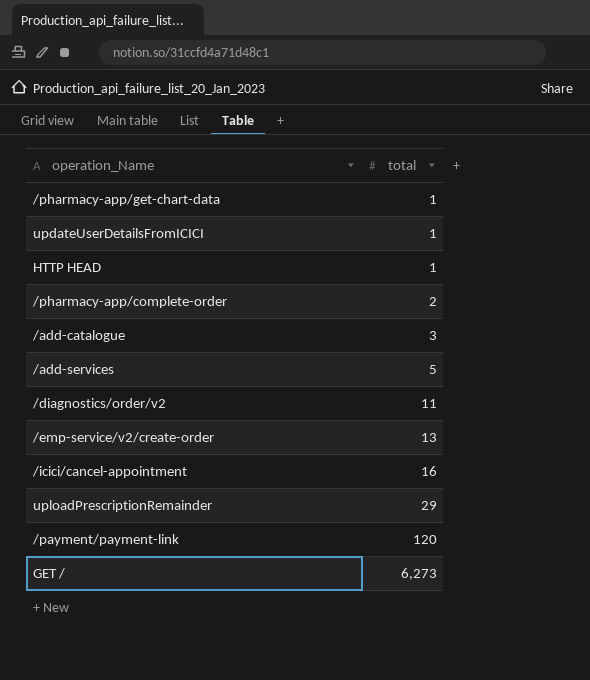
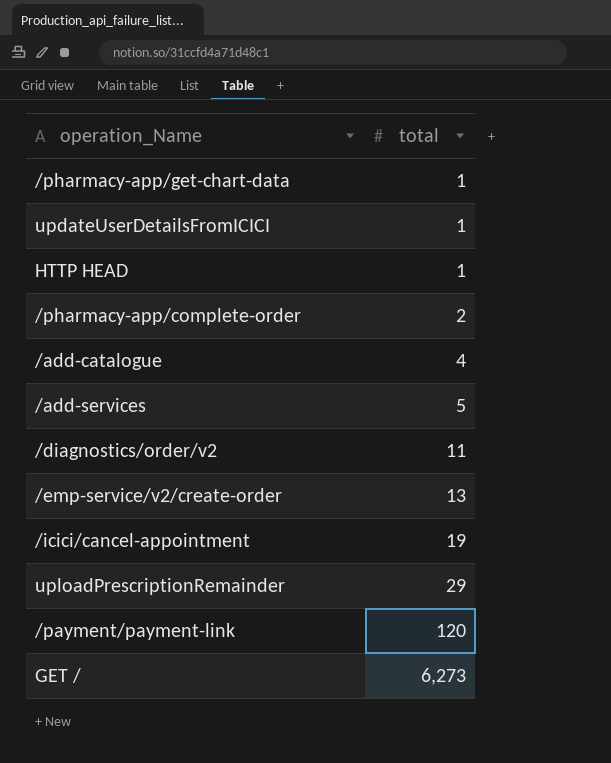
/add-catalogue | total: 3 -> 4
/icici/cancel-appointment | total: 16 -> 19

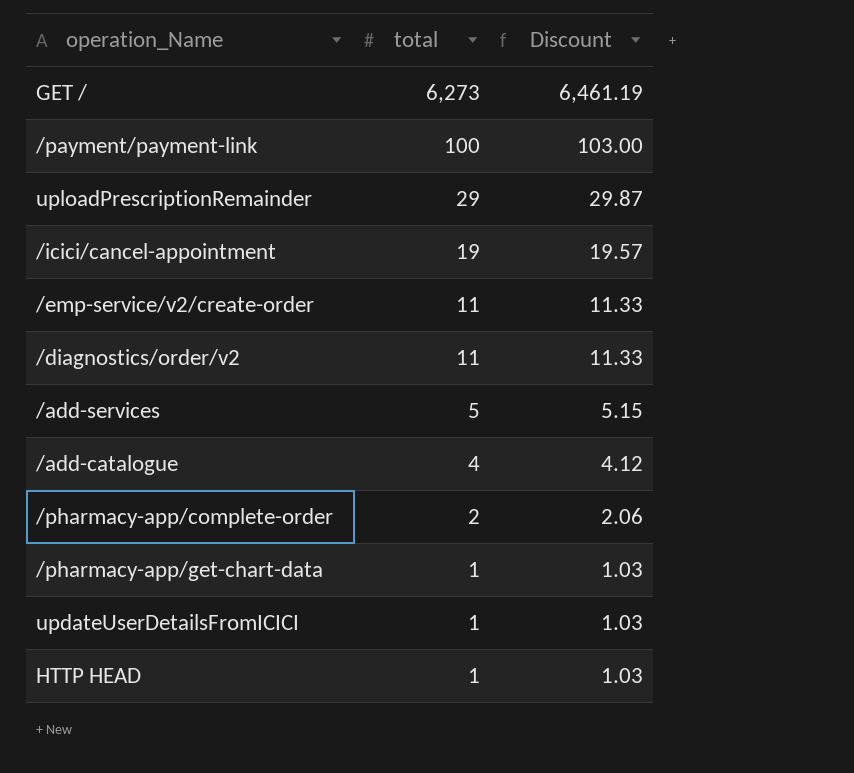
row order: total ascending -> total descending
column Discount | formula: none -> [total] * 1.03
/payment/payment-link | total: 120 -> 100
/emp-service/v2/create-order | total: 13 -> 11

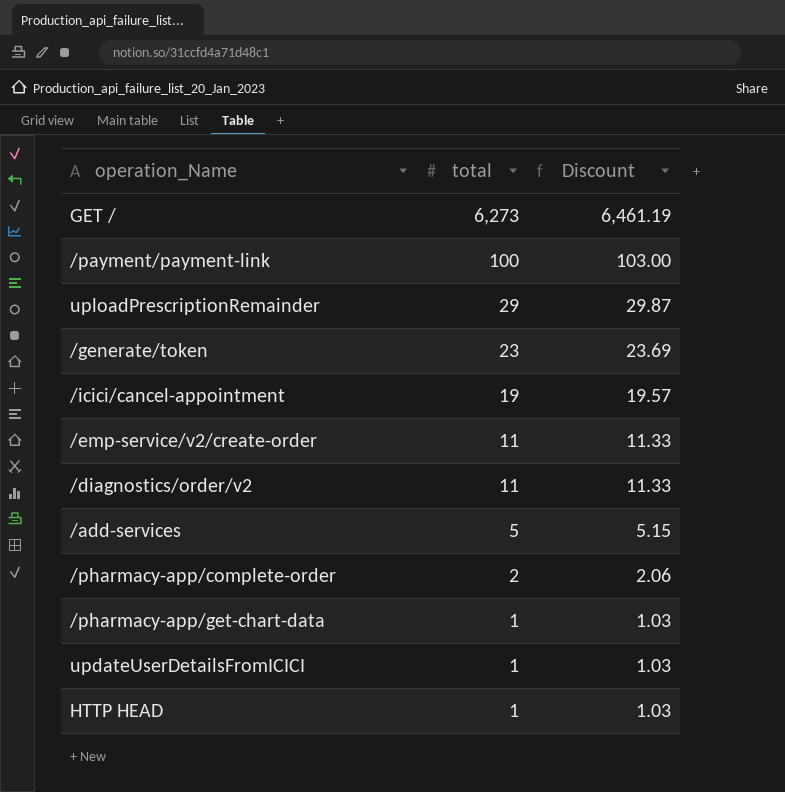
row /add-catalogue: 4 | 4.12 -> none
row /generate/token: none -> 23 | 23.69

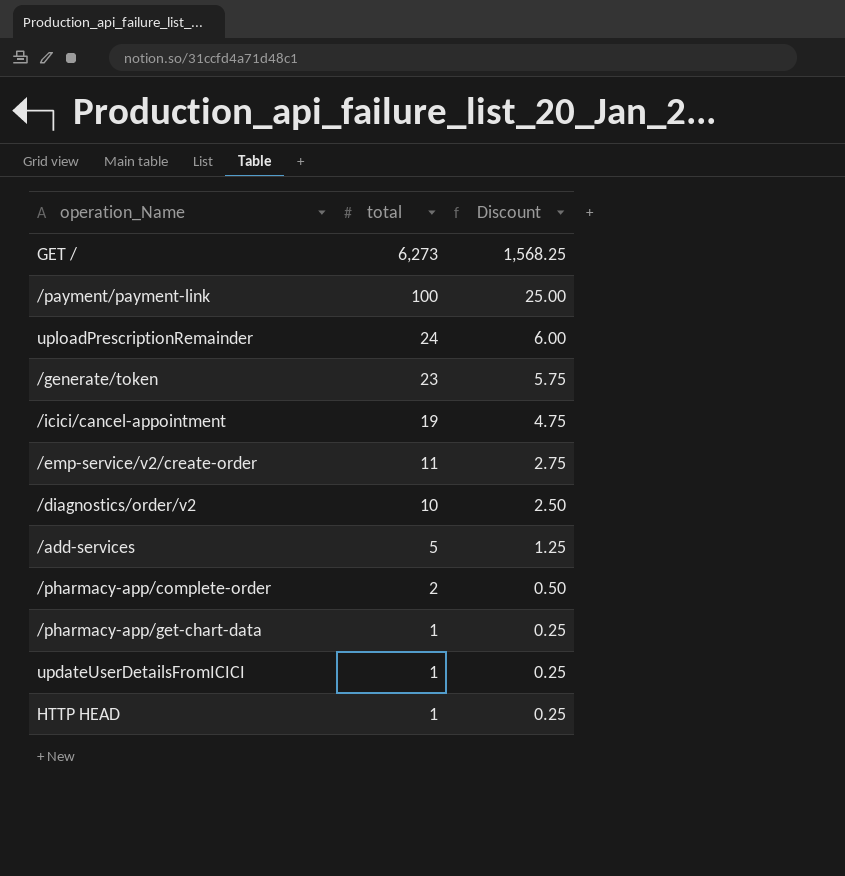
column Discount | formula: [total] * 1.03 -> [total] * 0.25
uploadPrescriptionRemainder | total: 29 -> 24
/diagnostics/order/v2 | total: 11 -> 10

